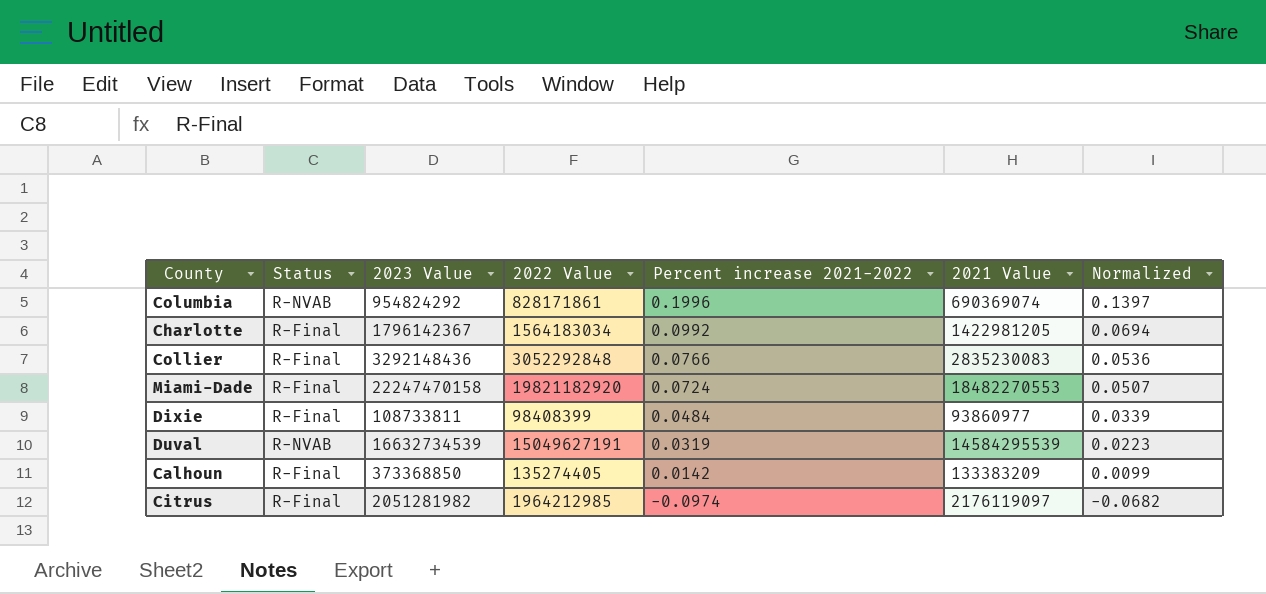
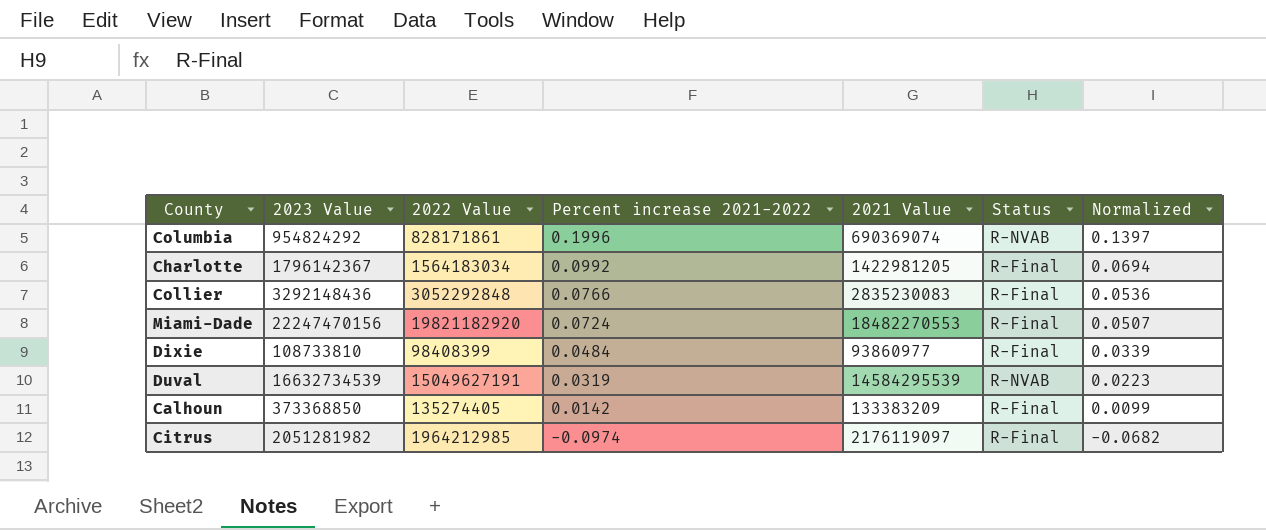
column Status | position: 2 -> 6
Miami-Dade | 2023 Value: 22247470158 -> 22247470156
Dixie | 2023 Value: 108733811 -> 108733810

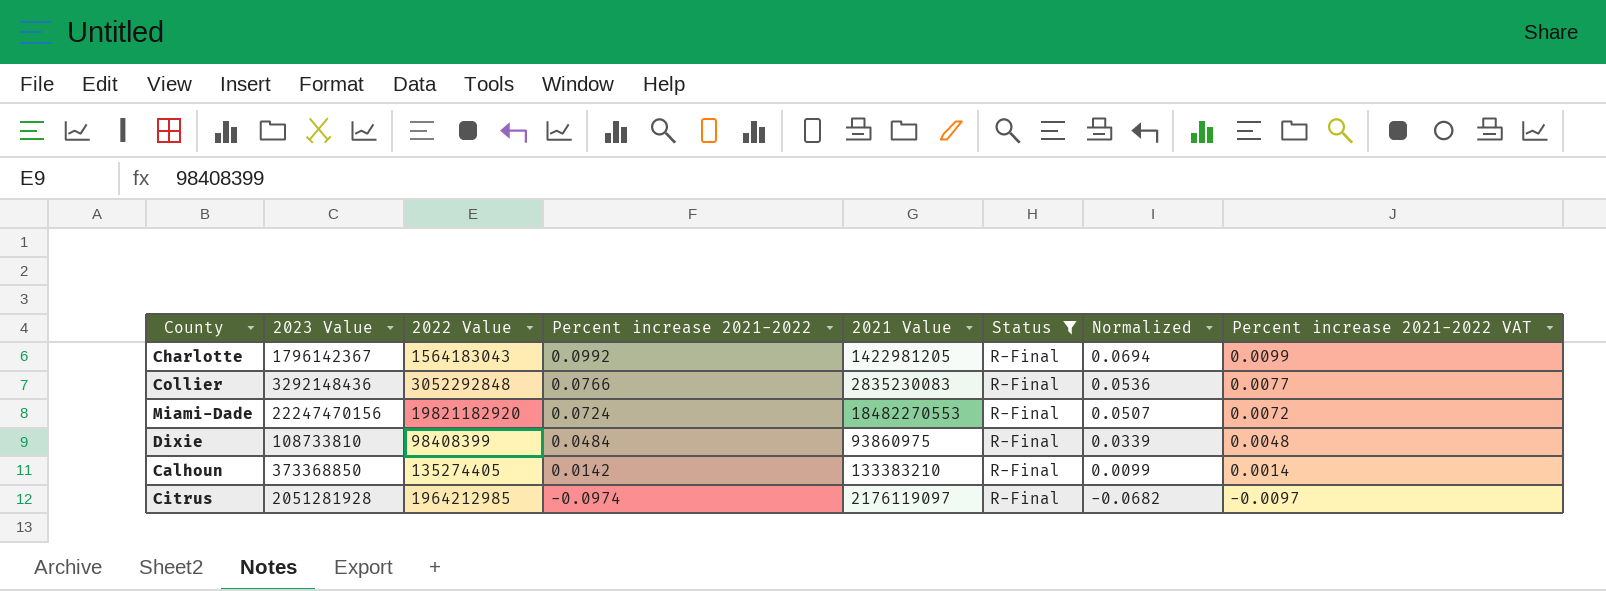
filter: none -> Status = R-Final
column Percent increase 2021-2022 VAT | formula: none -> [Percent increase 2021-2022] * 0.1
Charlotte | 2022 Value: 1564183034 -> 1564183043
Dixie | 2021 Value: 93860977 -> 93860975
Calhoun | 2021 Value: 133383209 -> 133383210
Citrus | 2023 Value: 2051281982 -> 2051281928

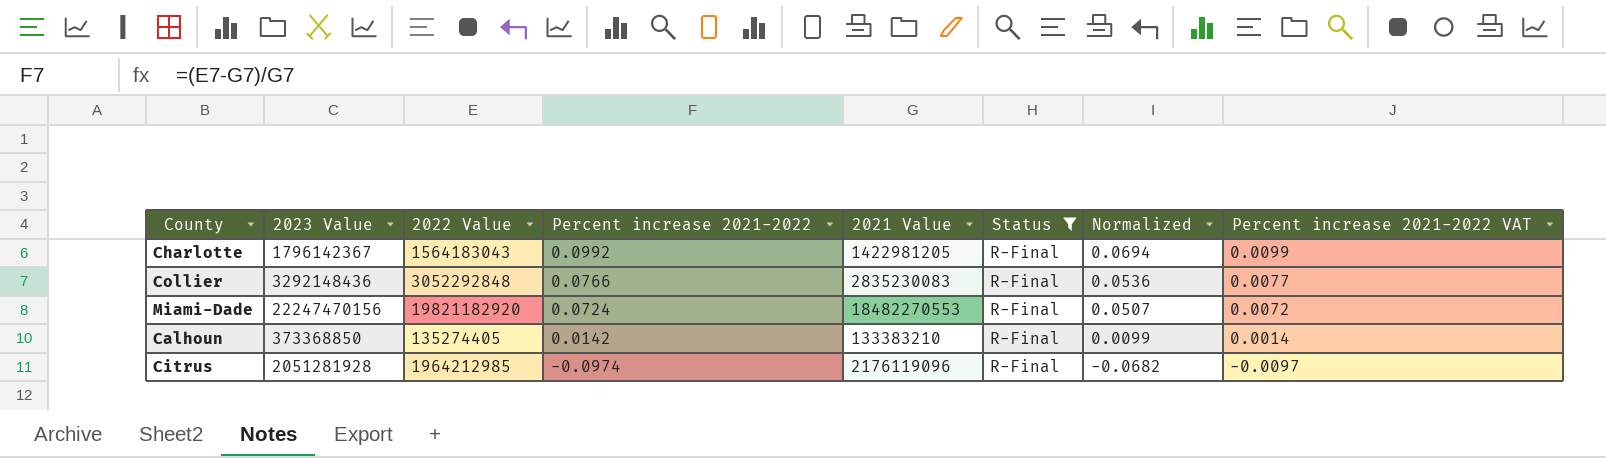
row Dixie: 108733810 | 98408399 | 0.0484 | 93860975 | R-Final | 0.0339 | 0.0048 -> none
Citrus | 2021 Value: 2176119097 -> 2176119096

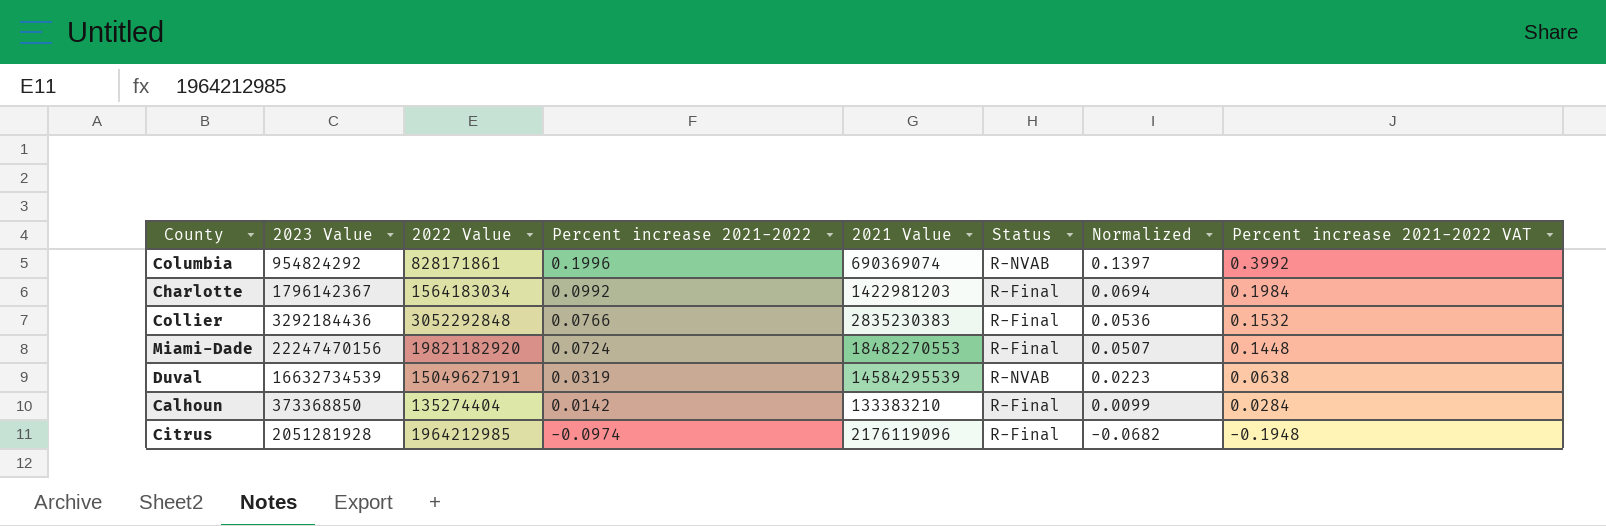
filter: Status = R-Final -> none
column Percent increase 2021-2022 VAT | formula: [Percent increase 2021-2022] * 0.1 -> [Percent increase 2021-2022] * 2
Charlotte | 2022 Value: 1564183043 -> 1564183034
Charlotte | 2021 Value: 1422981205 -> 1422981203
Collier | 2023 Value: 3292148436 -> 3292184436
Collier | 2021 Value: 2835230083 -> 2835230383
Calhoun | 2022 Value: 135274405 -> 135274404

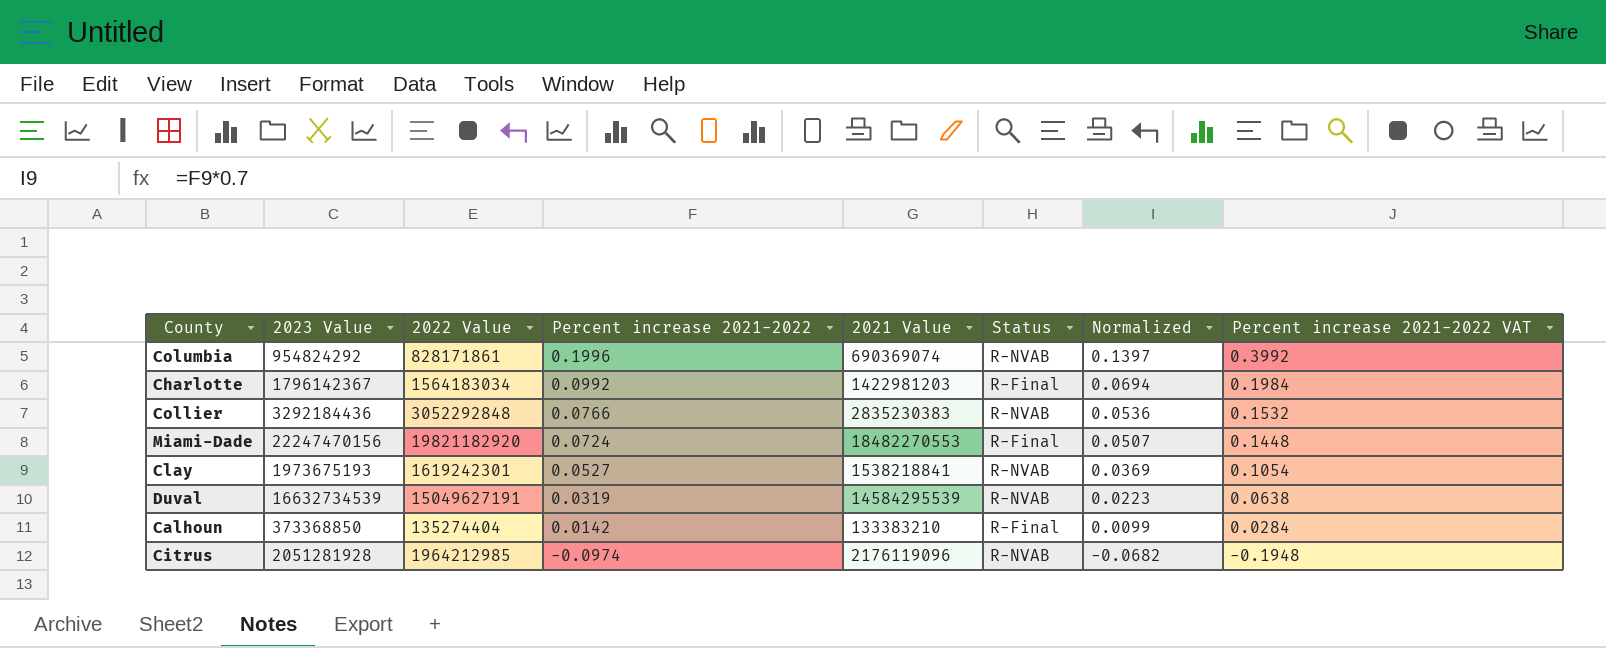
Collier | Status: R-Final -> R-NVAB
row Clay: none -> 1973675193 | 1619242301 | 0.0527 | 1538218841 | R-NVAB | 0.0369 | 0.1054
Citrus | Status: R-Final -> R-NVAB

